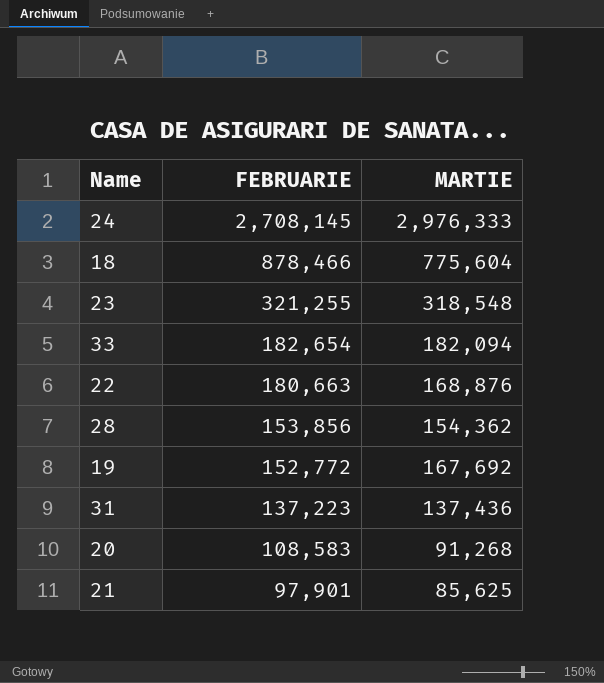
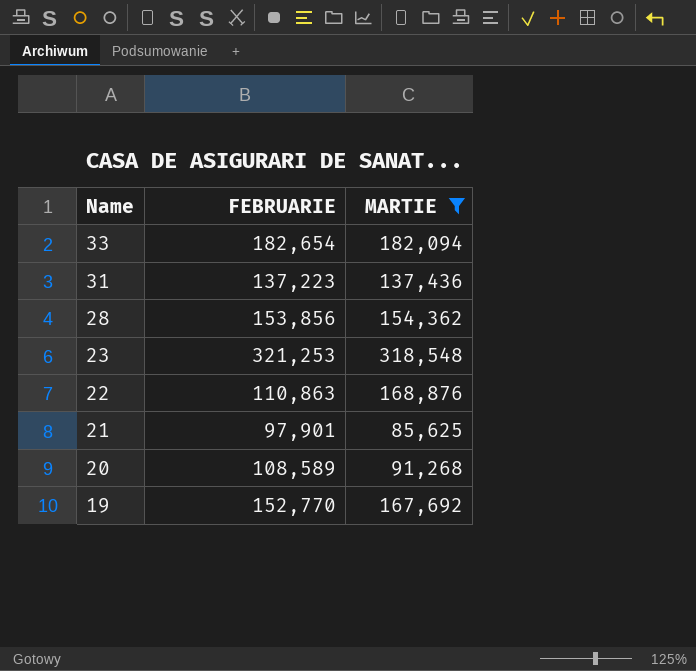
filter: none -> MARTIE <= 318,548
row order: FEBRUARIE descending -> Name descending
23 | FEBRUARIE: 321,255 -> 321,253
22 | FEBRUARIE: 180,663 -> 110,863
20 | FEBRUARIE: 108,583 -> 108,589
19 | FEBRUARIE: 152,772 -> 152,770

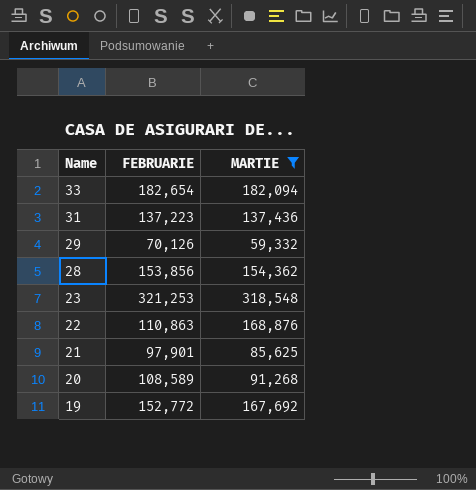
row 29: none -> 70,126 | 59,332
19 | FEBRUARIE: 152,770 -> 152,772

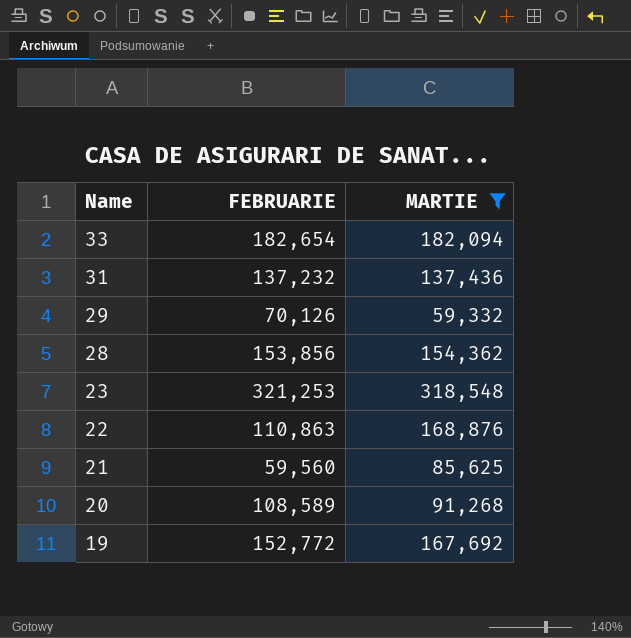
31 | FEBRUARIE: 137,223 -> 137,232
21 | FEBRUARIE: 97,901 -> 59,560

